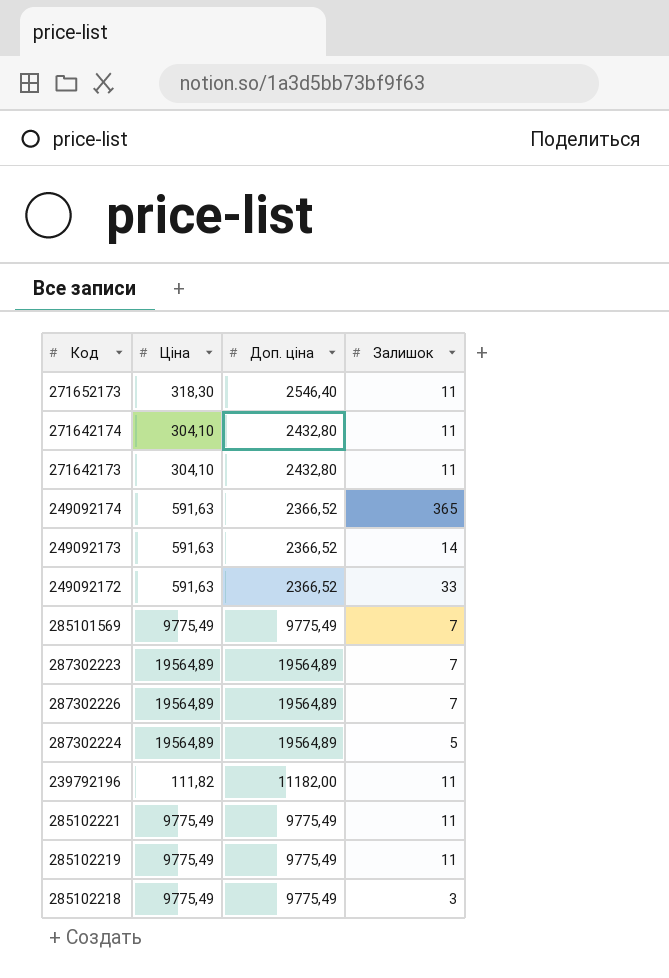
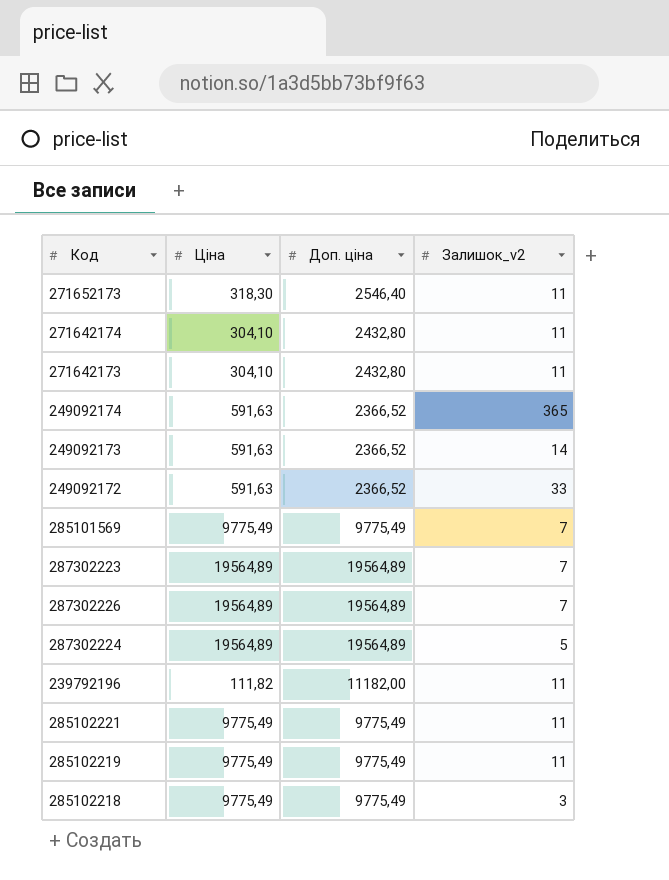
column name: Залишок -> Залишок_v2

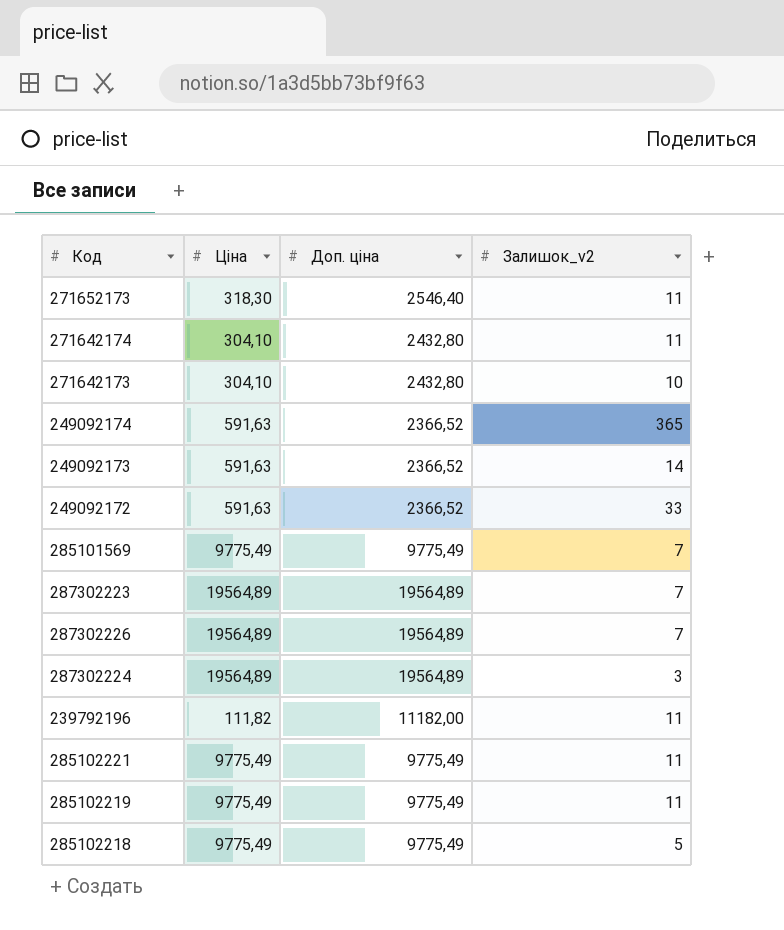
271642173 | Залишок_v2: 11 -> 10
287302224 | Залишок_v2: 5 -> 3
285102218 | Залишок_v2: 3 -> 5

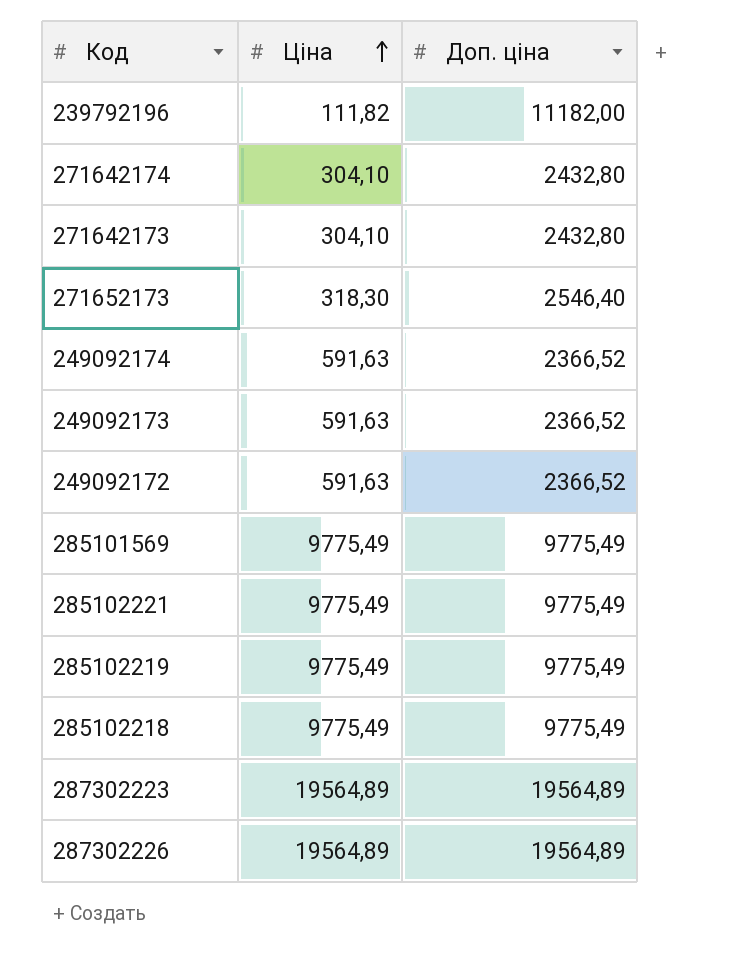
row order: none -> Ціна ascending
column Залишок_v2 | position: 4 -> none
row 287302224: 19564,89 | 19564,89 | 3 -> none

